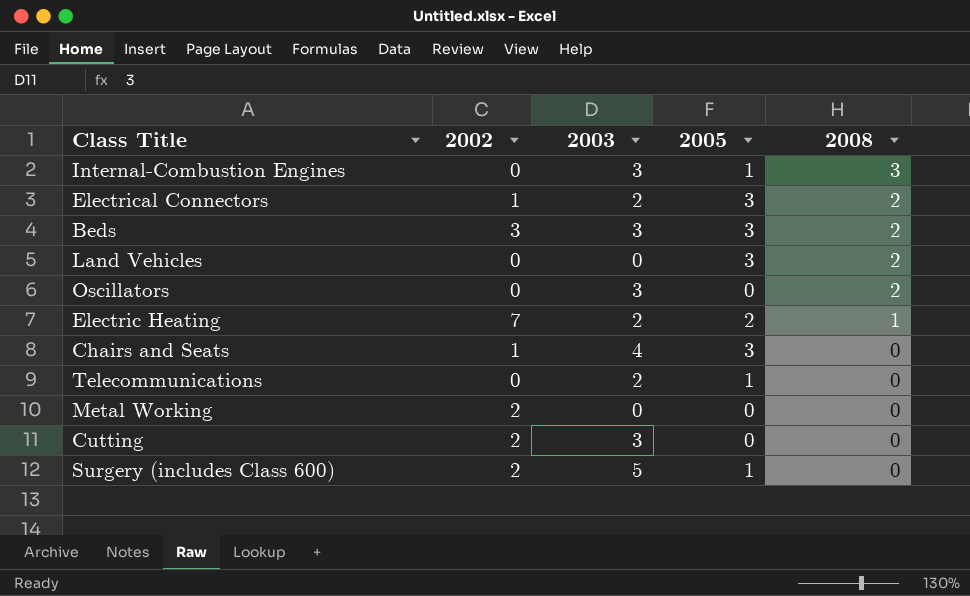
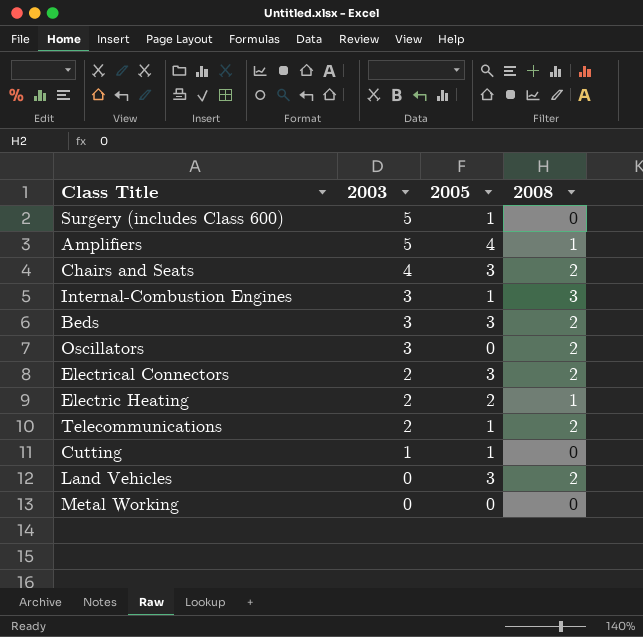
row order: 2008 descending -> 2003 descending
column 2002 | position: 2 -> none
row Amplifiers: none -> 5 | 4 | 1
Chairs and Seats | 2008: 0 -> 2
Telecommunications | 2008: 0 -> 2
Cutting | 2003: 3 -> 1
Cutting | 2005: 0 -> 1

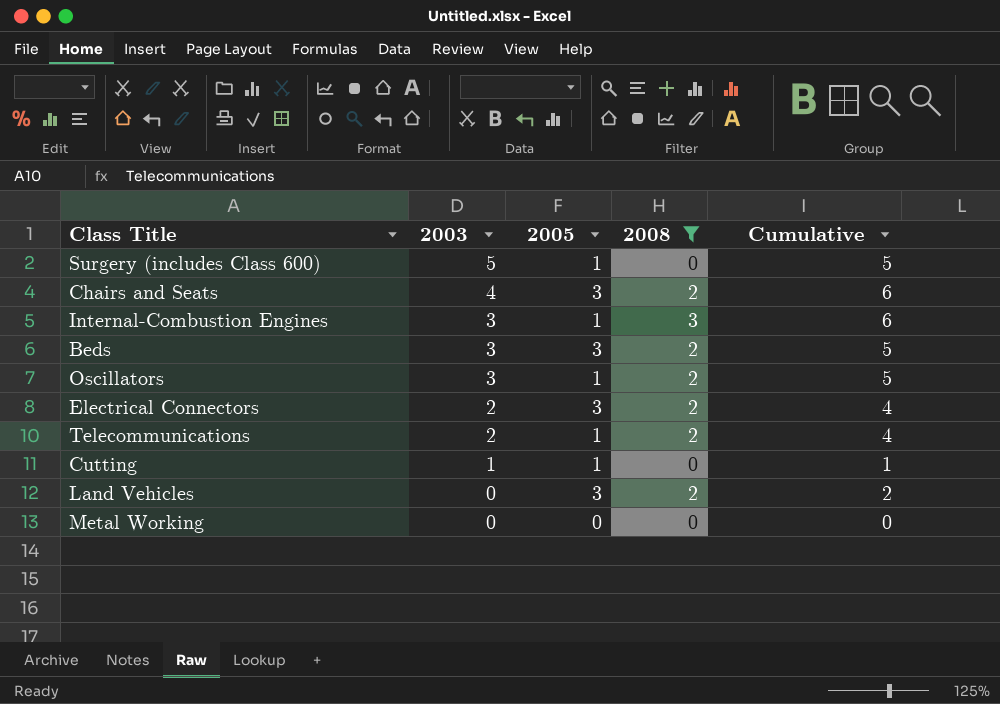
filter: none -> 2008 != 1
column Cumulative | formula: none -> [2003] + [2008]
Oscillators | 2005: 0 -> 1

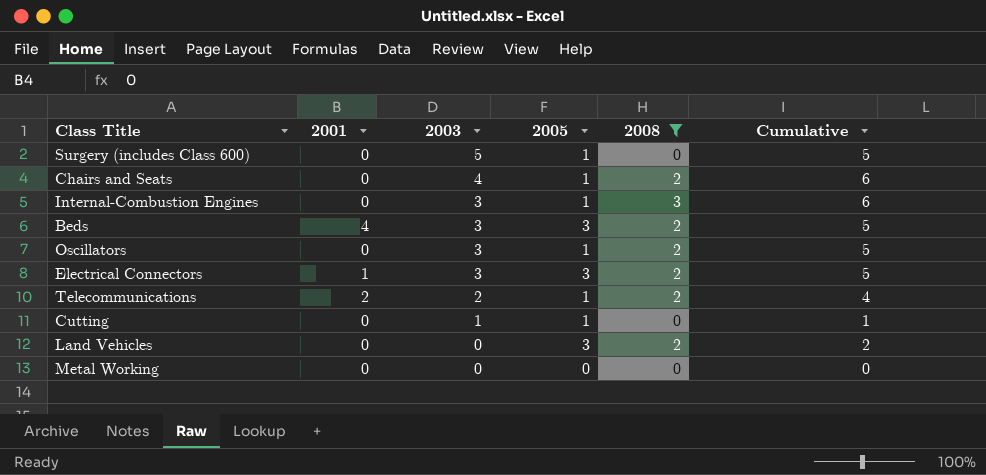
column 2001 | position: none -> 2
Chairs and Seats | 2005: 3 -> 1
Electrical Connectors | 2003: 2 -> 3
Electrical Connectors | Cumulative: 4 -> 5

